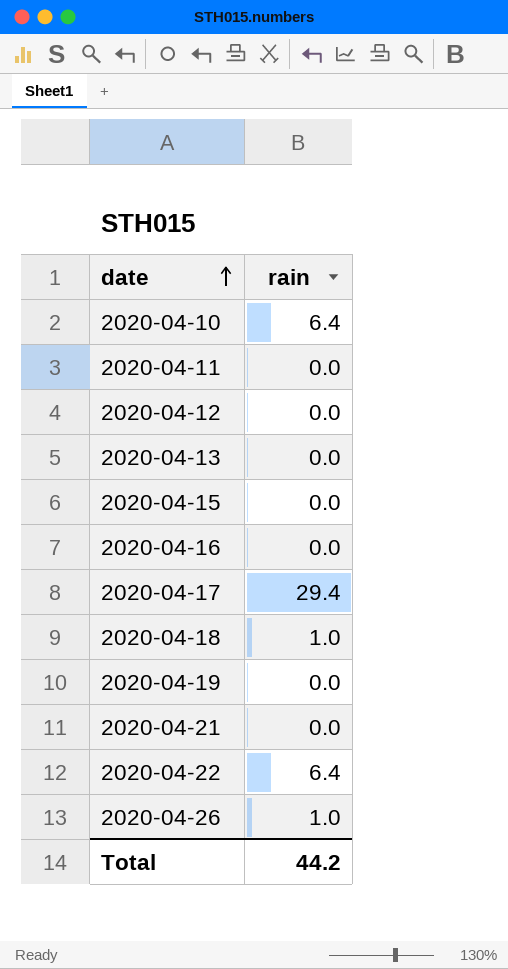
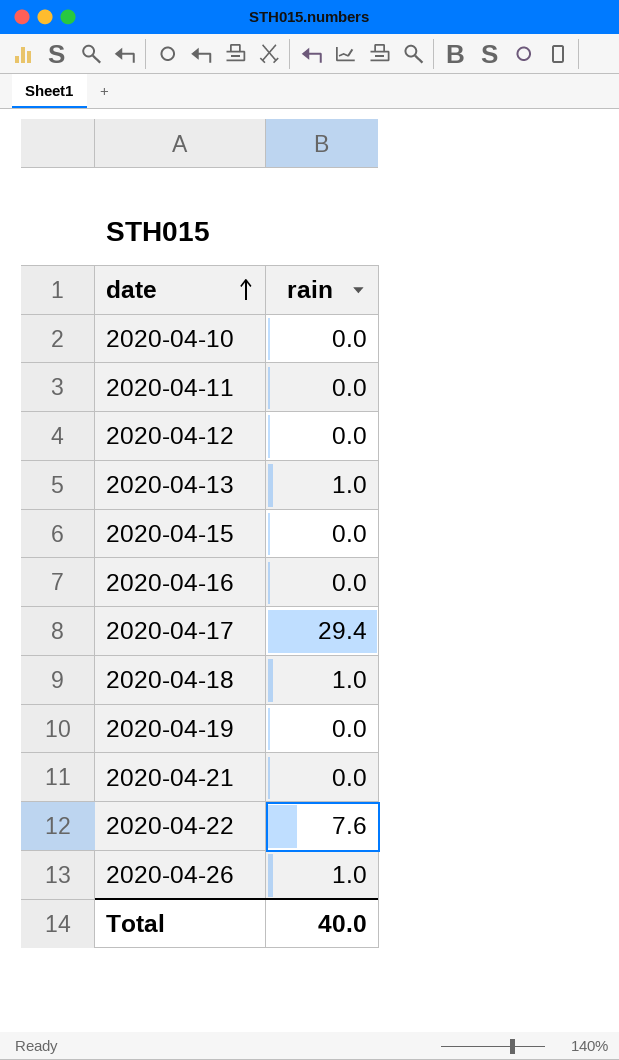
2020-04-10 | rain: 6.4 -> 0.0
2020-04-13 | rain: 0.0 -> 1.0
2020-04-22 | rain: 6.4 -> 7.6
Total | rain: 44.2 -> 40.0

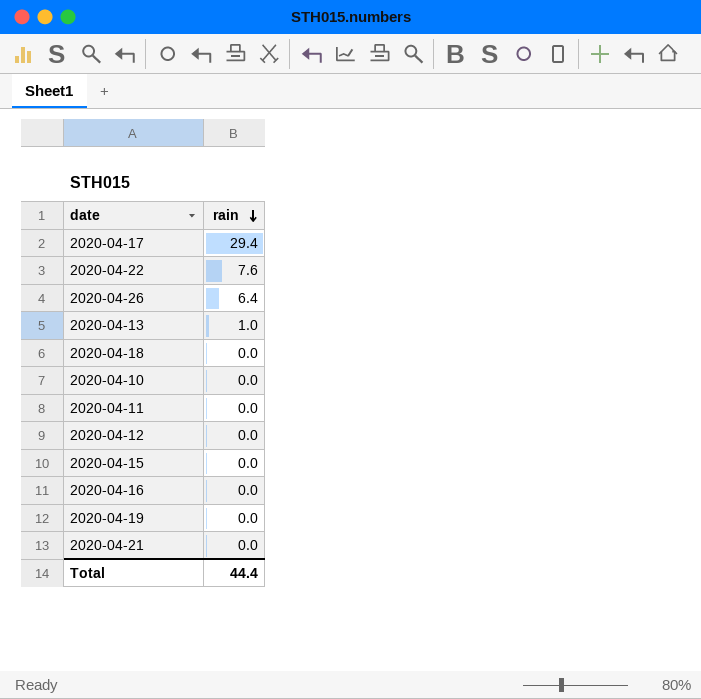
row order: date ascending -> rain descending
2020-04-26 | rain: 1.0 -> 6.4
2020-04-18 | rain: 1.0 -> 0.0
Total | rain: 40.0 -> 44.4

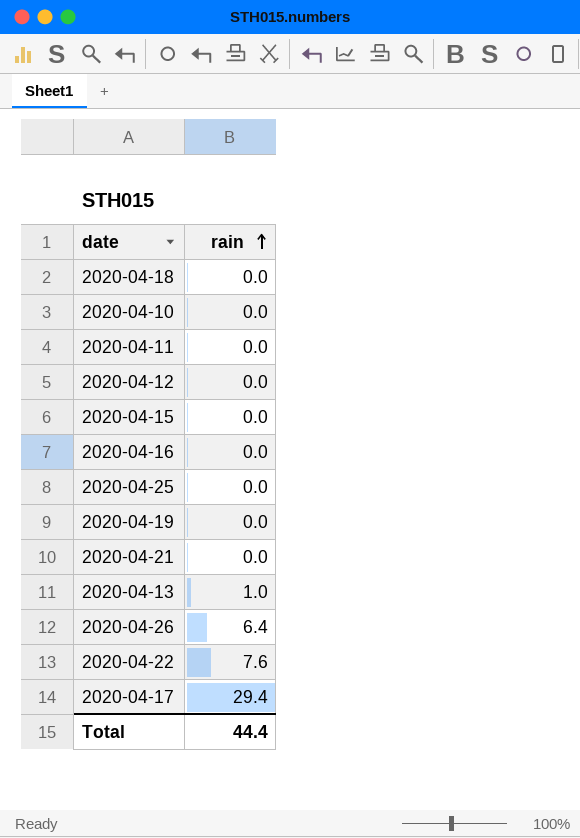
row order: rain descending -> rain ascending
row 2020-04-25: none -> 0.0

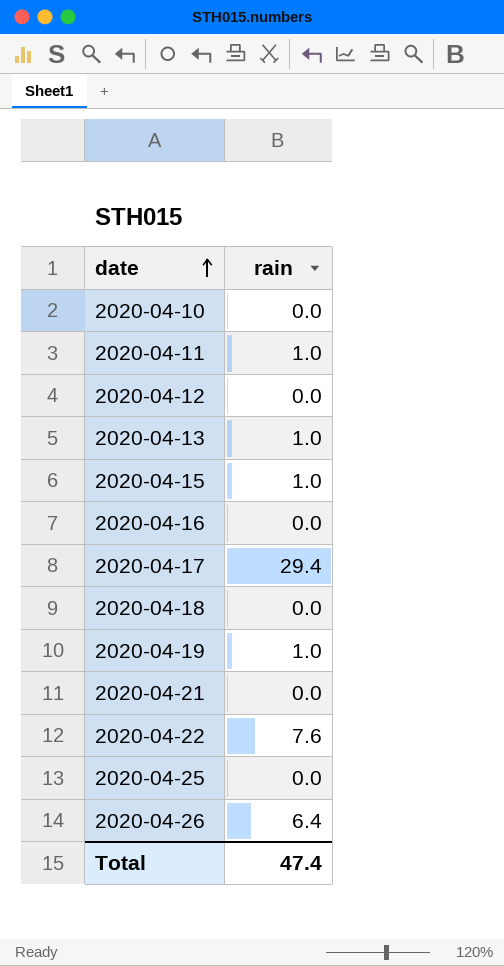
row order: rain ascending -> date ascending
2020-04-11 | rain: 0.0 -> 1.0
2020-04-15 | rain: 0.0 -> 1.0
2020-04-19 | rain: 0.0 -> 1.0
Total | rain: 44.4 -> 47.4

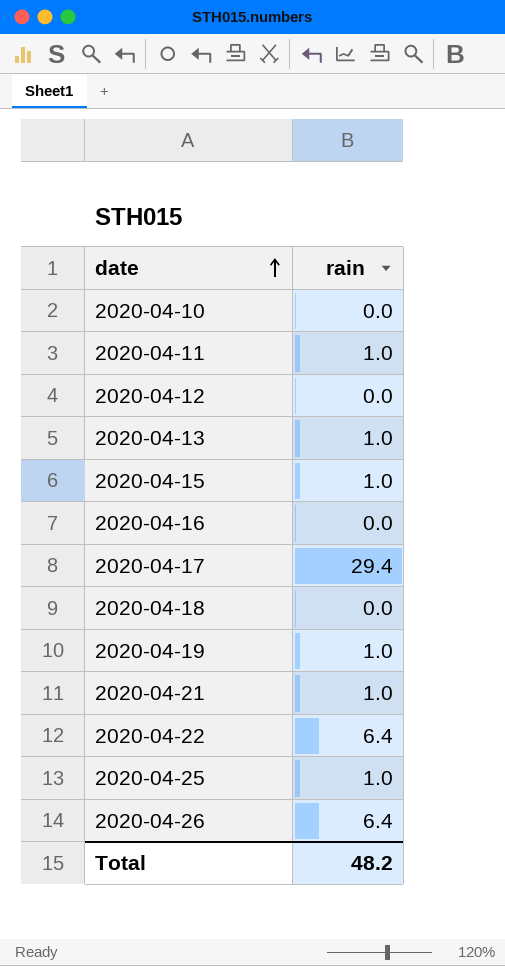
2020-04-21 | rain: 0.0 -> 1.0
2020-04-22 | rain: 7.6 -> 6.4
2020-04-25 | rain: 0.0 -> 1.0
Total | rain: 47.4 -> 48.2

